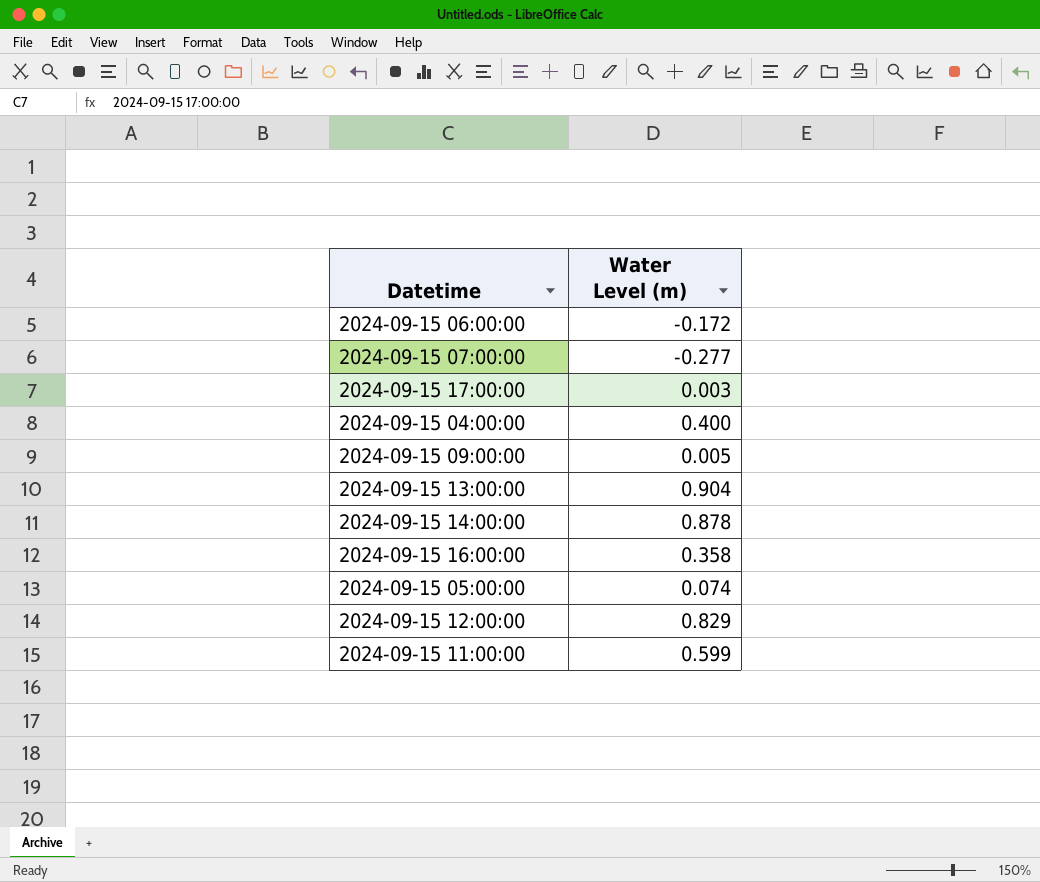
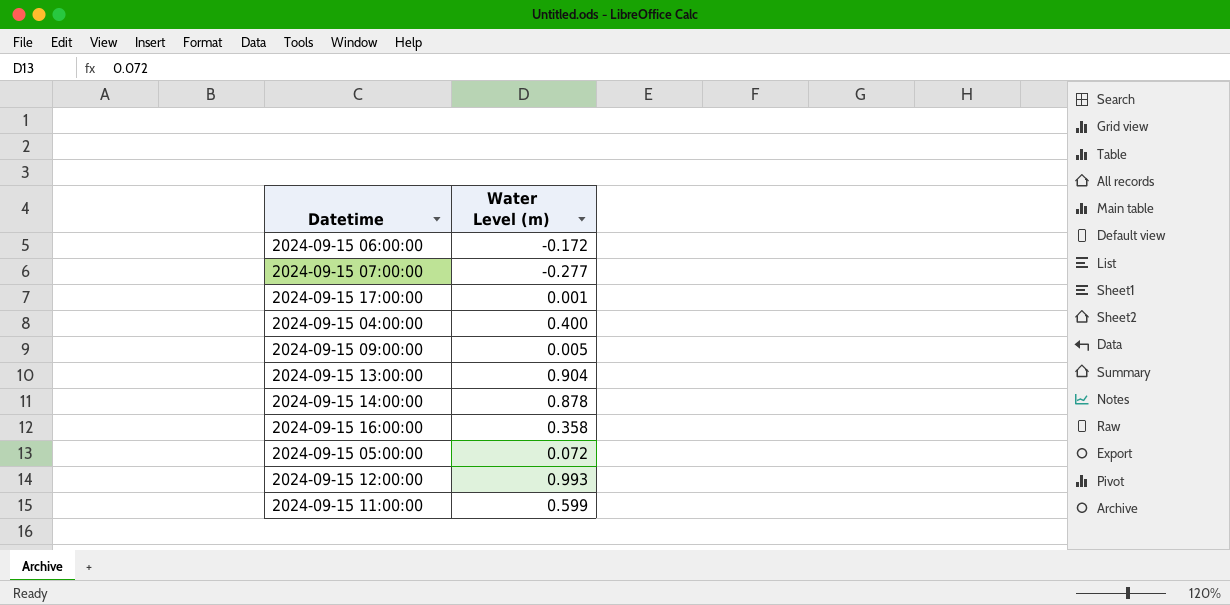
2024-09-15 17:00:00 | Water Level (m): 0.003 -> 0.001
2024-09-15 05:00:00 | Water Level (m): 0.074 -> 0.072
2024-09-15 12:00:00 | Water Level (m): 0.829 -> 0.993

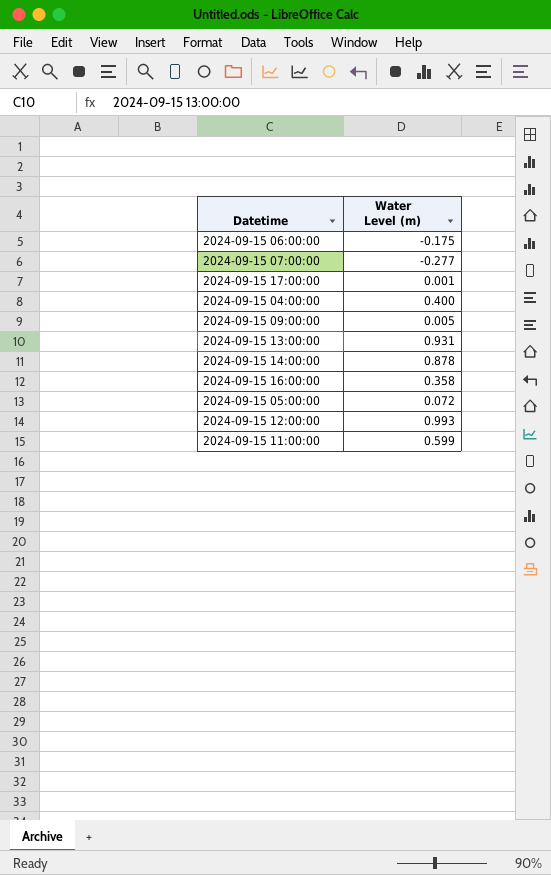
2024-09-15 06:00:00 | Water Level (m): -0.172 -> -0.175
2024-09-15 13:00:00 | Water Level (m): 0.904 -> 0.931

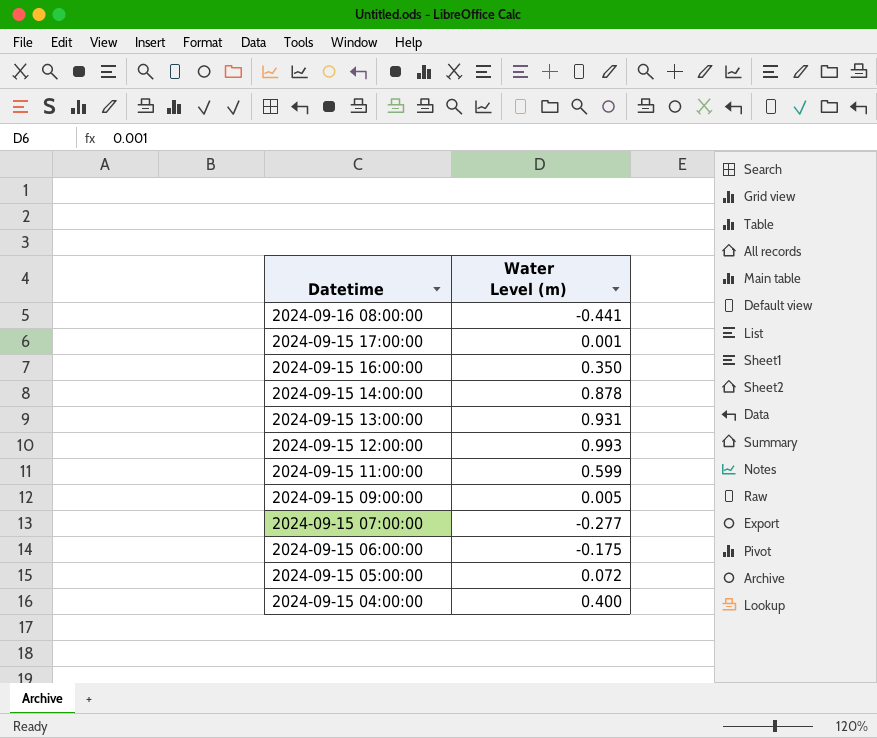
row order: none -> Datetime descending
row 2024-09-16 08:00:00: none -> -0.441
2024-09-15 16:00:00 | Water Level (m): 0.358 -> 0.350

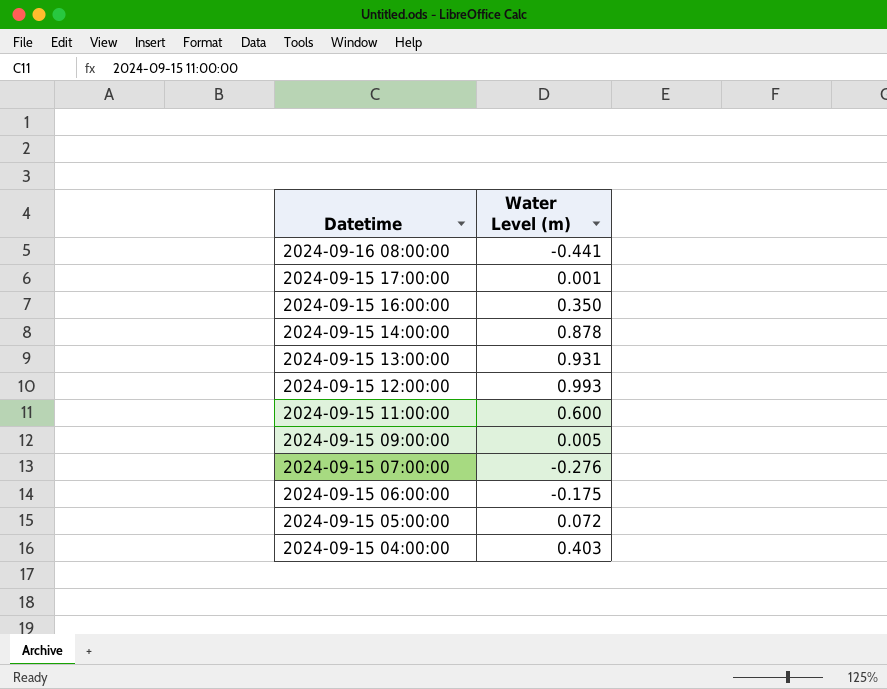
2024-09-15 11:00:00 | Water Level (m): 0.599 -> 0.600
2024-09-15 07:00:00 | Water Level (m): -0.277 -> -0.276
2024-09-15 04:00:00 | Water Level (m): 0.400 -> 0.403

